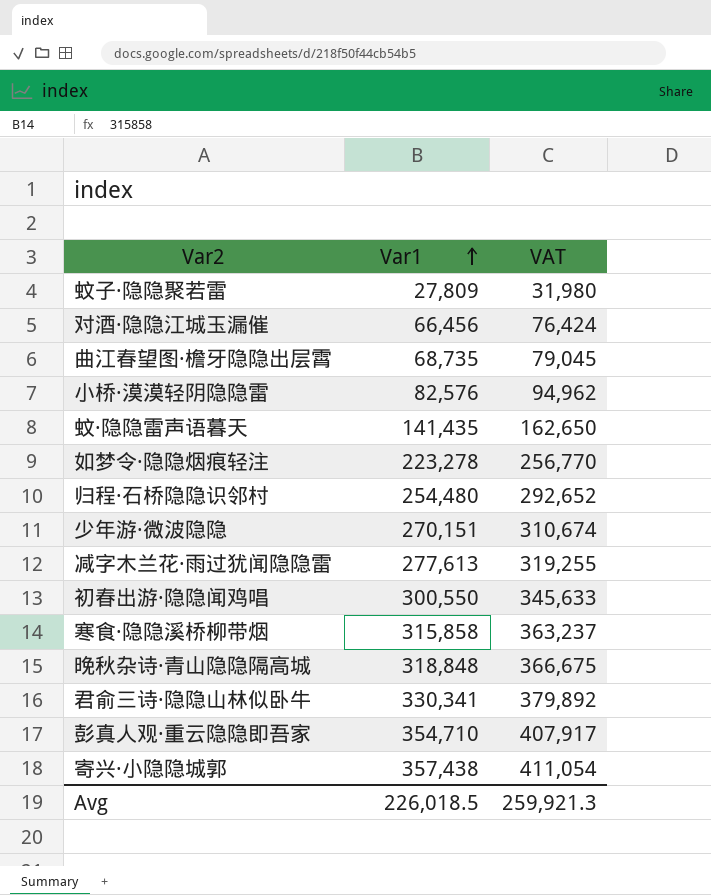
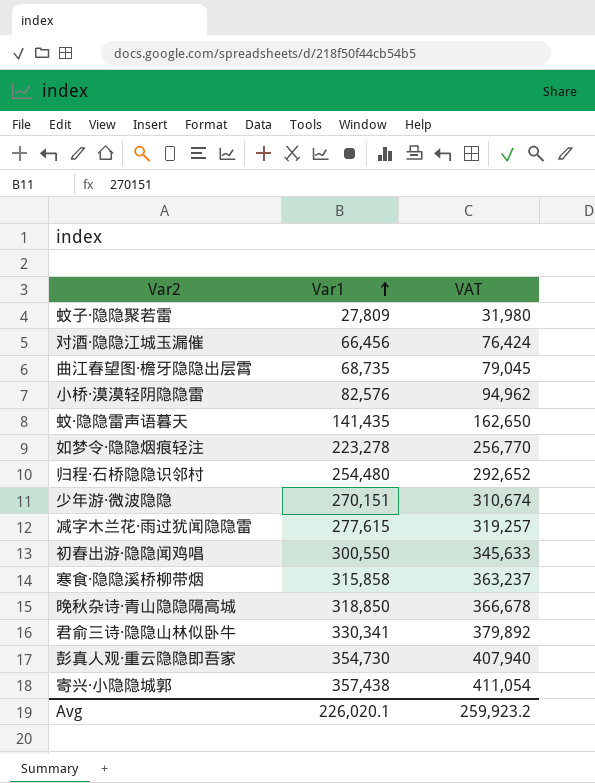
减字木兰花·雨过犹闻隐隐雷 | Var1: 277,613 -> 277,615
减字木兰花·雨过犹闻隐隐雷 | VAT: 319,255 -> 319,257
晚秋杂诗·青山隐隐隔高城 | Var1: 318,848 -> 318,850
晚秋杂诗·青山隐隐隔高城 | VAT: 366,675 -> 366,678
彭真人观·重云隐隐即吾家 | Var1: 354,710 -> 354,730
彭真人观·重云隐隐即吾家 | VAT: 407,917 -> 407,940
Avg | Var1: 226,018.5 -> 226,020.1
Avg | VAT: 259,921.3 -> 259,923.2

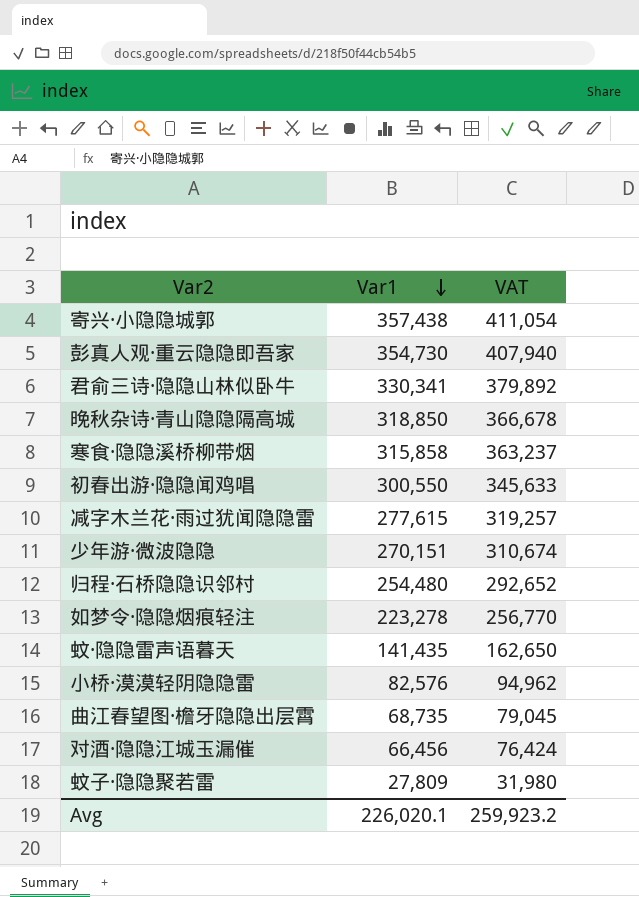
row order: Var1 ascending -> Var1 descending

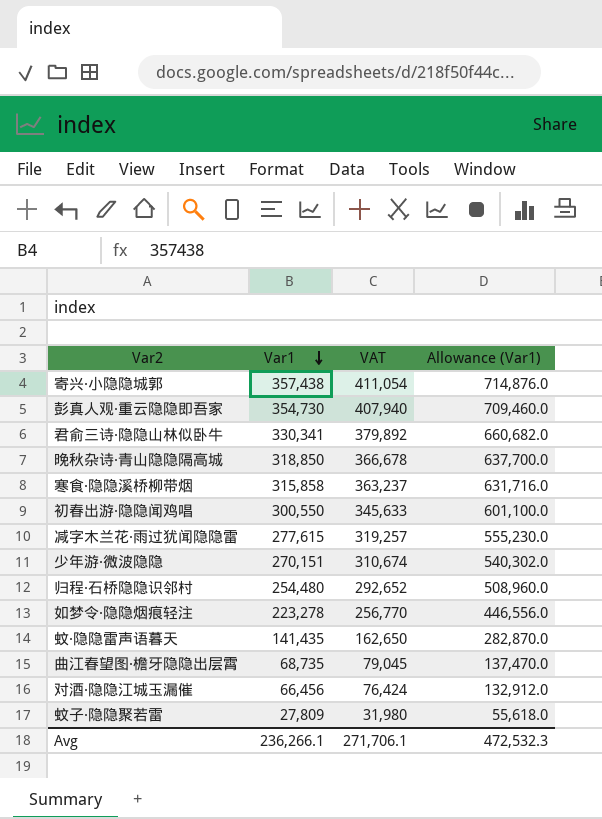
column Allowance (Var1) | formula: none -> [Var1] * 2
row 小桥·漠漠轻阴隐隐雷: 82,576 | 94,962 -> none
Avg | Var1: 226,020.1 -> 236,266.1
Avg | VAT: 259,923.2 -> 271,706.1

